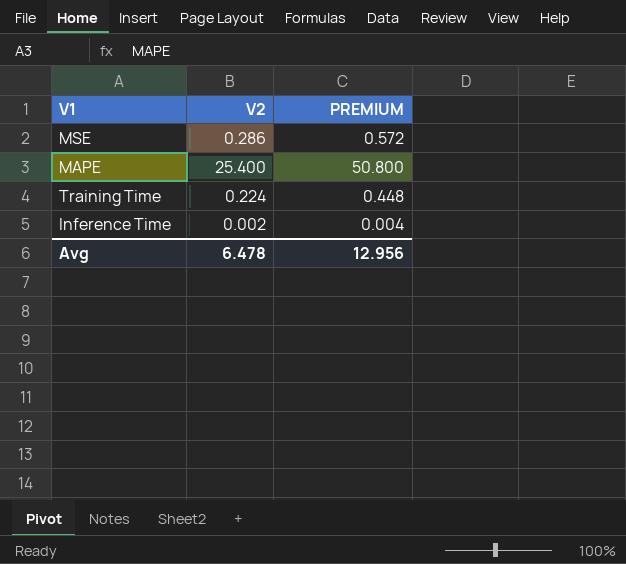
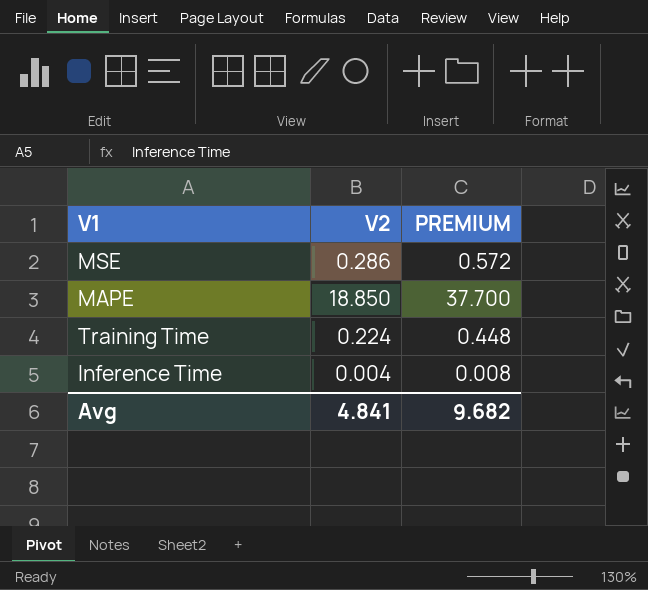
MAPE | V2: 25.400 -> 18.850
MAPE | PREMIUM: 50.800 -> 37.700
Inference Time | V2: 0.002 -> 0.004
Inference Time | PREMIUM: 0.004 -> 0.008
Avg | V2: 6.478 -> 4.841
Avg | PREMIUM: 12.956 -> 9.682

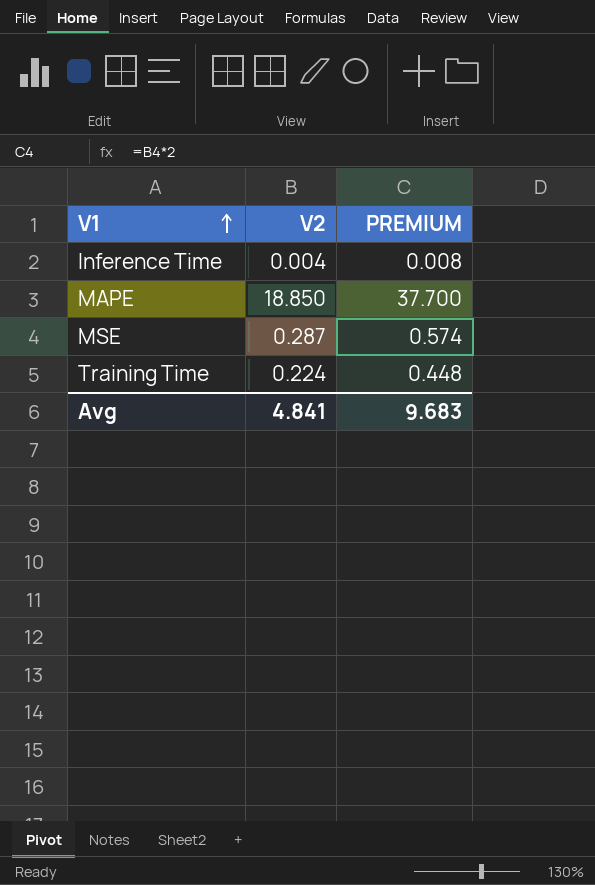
row order: none -> V1 ascending
MSE | V2: 0.286 -> 0.287
MSE | PREMIUM: 0.572 -> 0.574
Avg | PREMIUM: 9.682 -> 9.683

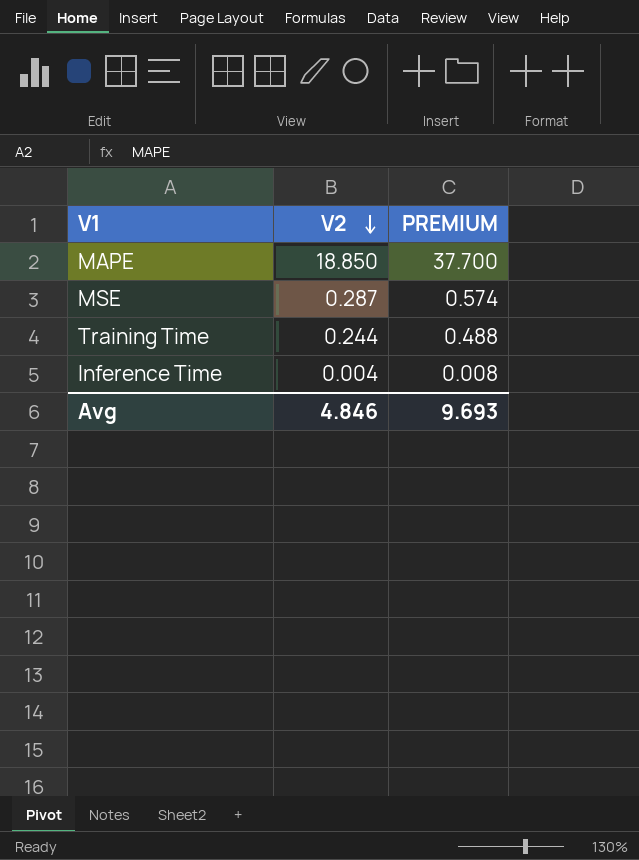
row order: V1 ascending -> V2 descending
Training Time | V2: 0.224 -> 0.244
Training Time | PREMIUM: 0.448 -> 0.488
Avg | V2: 4.841 -> 4.846
Avg | PREMIUM: 9.683 -> 9.693

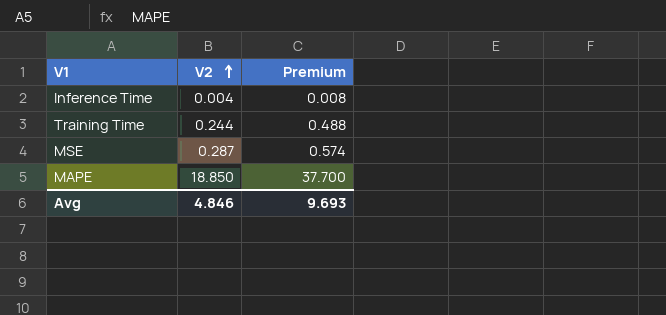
row order: V2 descending -> V2 ascending
column name: PREMIUM -> Premium

